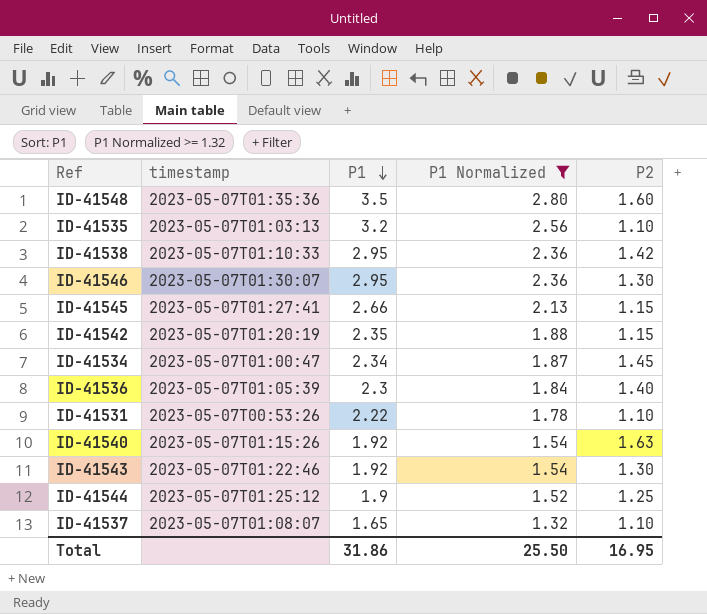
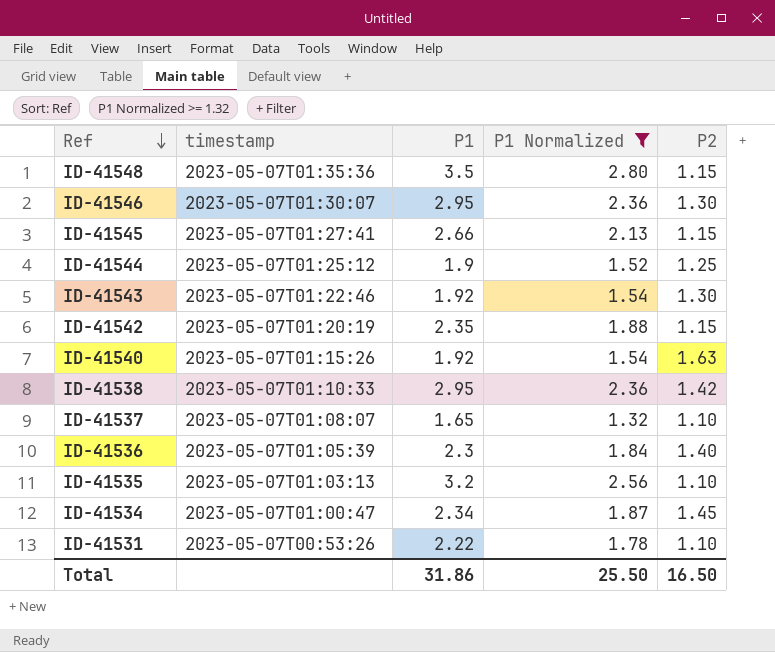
row order: P1 descending -> Ref descending
ID-41548 | P2: 1.60 -> 1.15
Total | P2: 16.95 -> 16.50

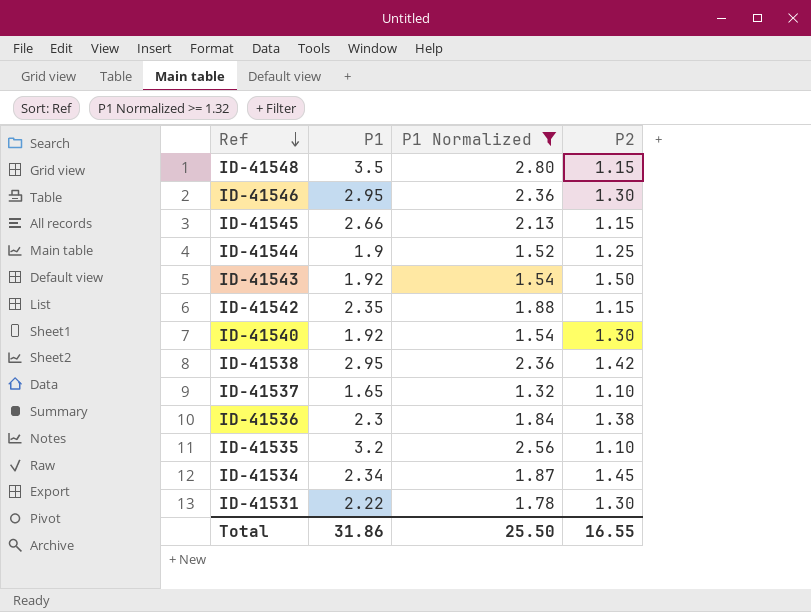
column timestamp | position: 2 -> none
ID-41543 | P2: 1.30 -> 1.50
ID-41540 | P2: 1.63 -> 1.30
ID-41536 | P2: 1.40 -> 1.38
ID-41531 | P2: 1.10 -> 1.30
Total | P2: 16.50 -> 16.55

